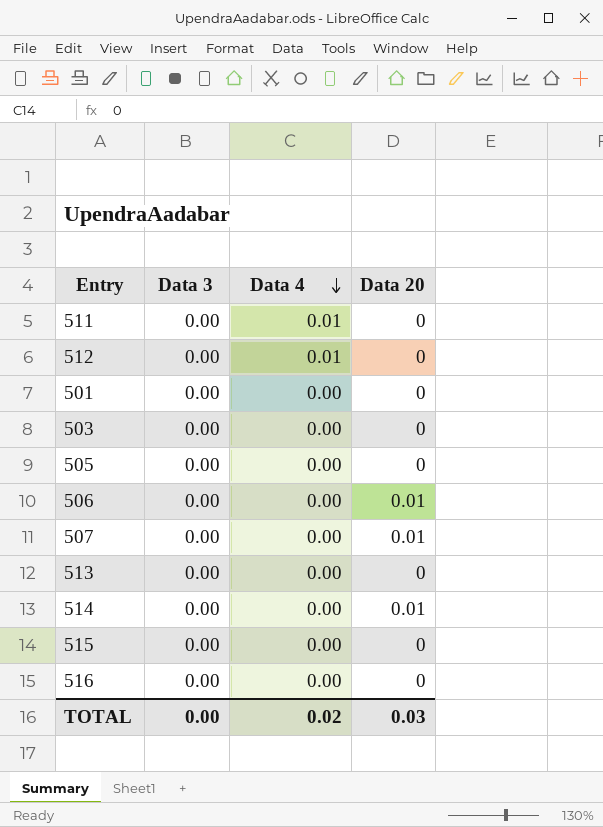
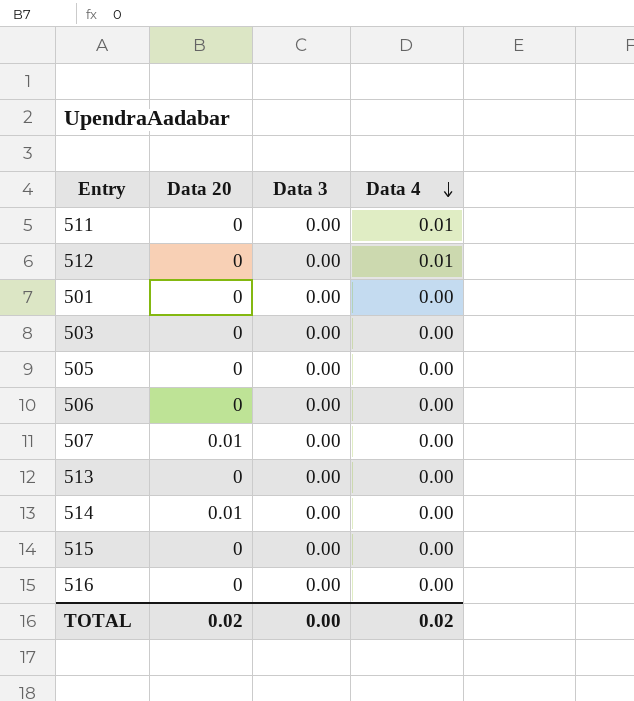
column Data 20 | position: 4 -> 2
506 | Data 20: 0.01 -> 0
TOTAL | Data 20: 0.03 -> 0.02

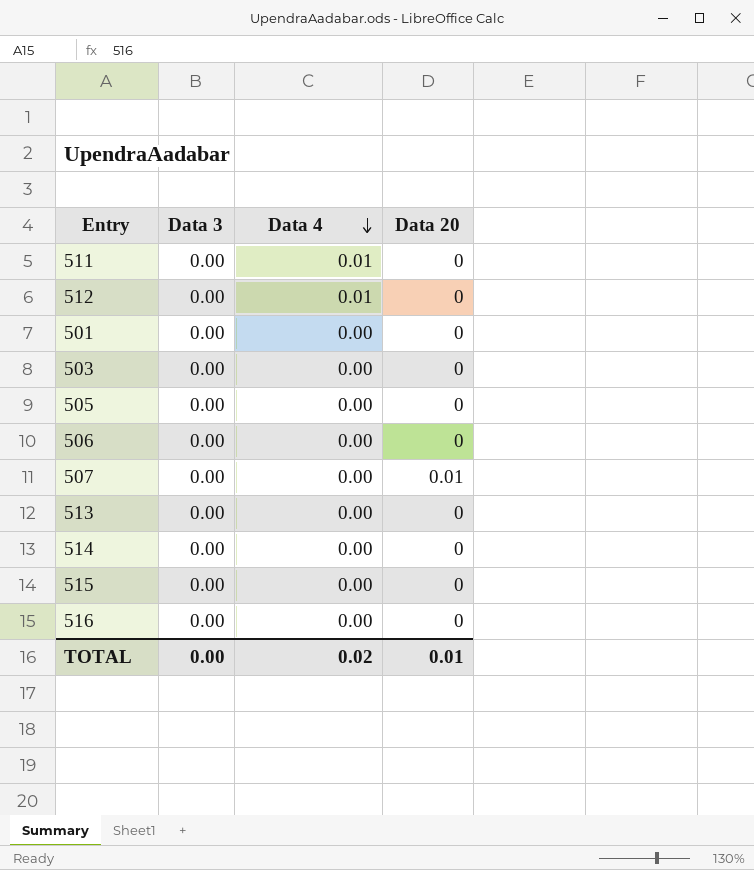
column Data 20 | position: 2 -> 4
514 | Data 20: 0.01 -> 0
TOTAL | Data 20: 0.02 -> 0.01

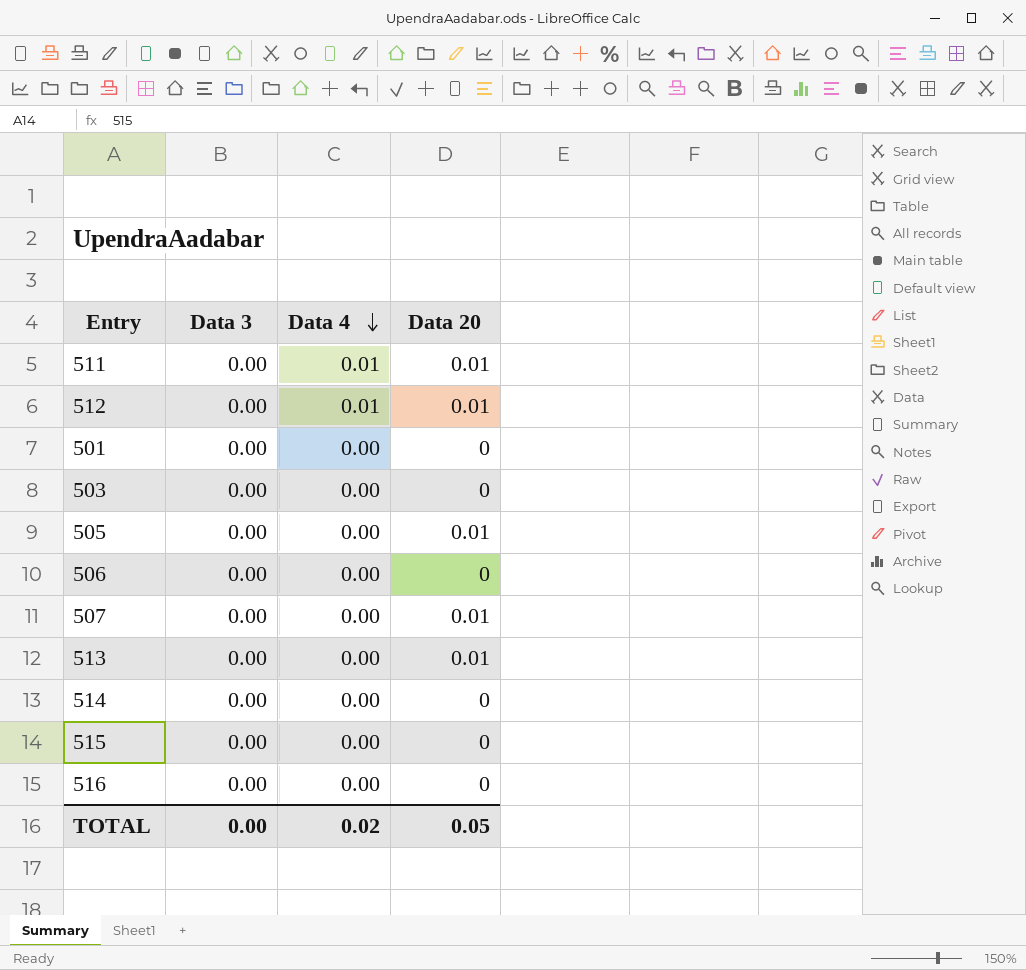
511 | Data 20: 0 -> 0.01
512 | Data 20: 0 -> 0.01
505 | Data 20: 0 -> 0.01
513 | Data 20: 0 -> 0.01
TOTAL | Data 20: 0.01 -> 0.05

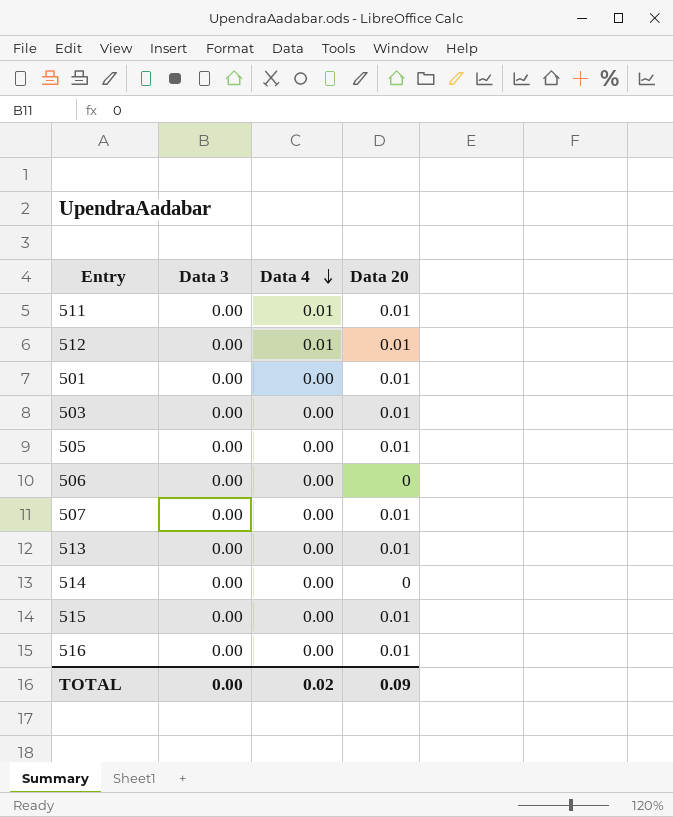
501 | Data 20: 0 -> 0.01
503 | Data 20: 0 -> 0.01
515 | Data 20: 0 -> 0.01
516 | Data 20: 0 -> 0.01
TOTAL | Data 20: 0.05 -> 0.09

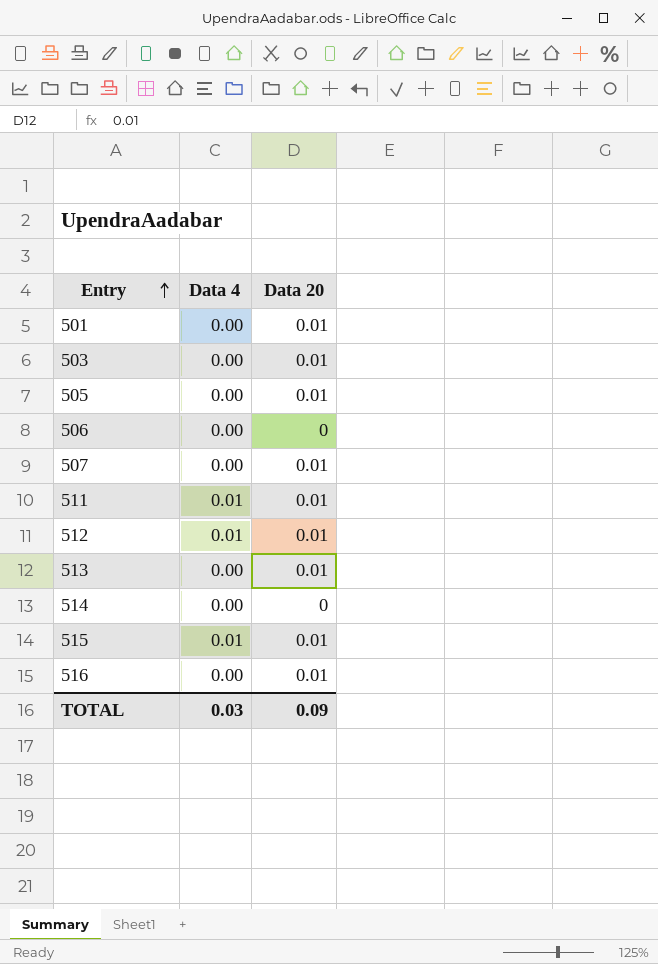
row order: Data 4 descending -> Entry ascending
column Data 3 | position: 2 -> none
515 | Data 4: 0.00 -> 0.01
TOTAL | Data 4: 0.02 -> 0.03

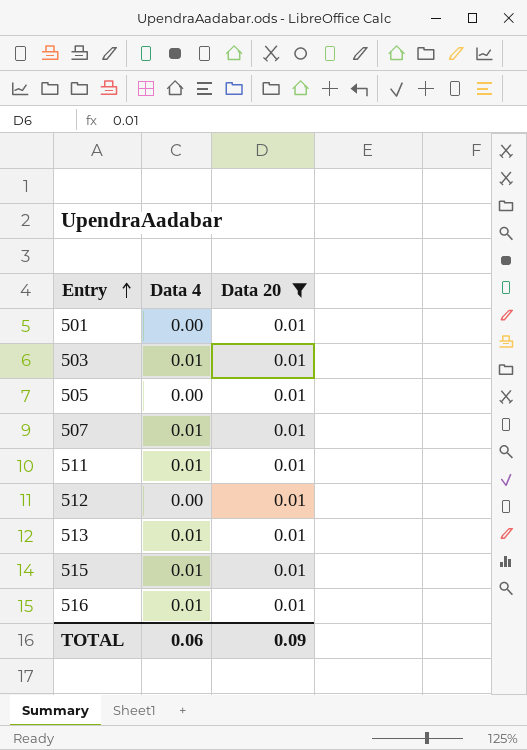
filter: none -> Data 20 = 0.01
503 | Data 4: 0.00 -> 0.01
507 | Data 4: 0.00 -> 0.01
512 | Data 4: 0.01 -> 0.00
513 | Data 4: 0.00 -> 0.01
516 | Data 4: 0.00 -> 0.01
TOTAL | Data 4: 0.03 -> 0.06

